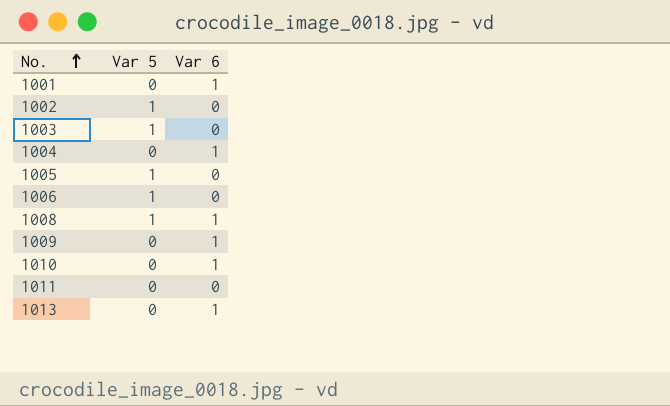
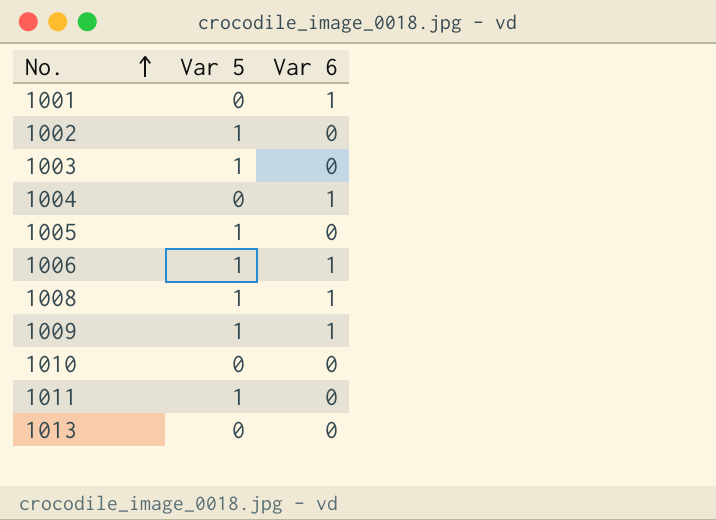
1006 | Var 6: 0 -> 1
1009 | Var 5: 0 -> 1
1010 | Var 6: 1 -> 0
1011 | Var 5: 0 -> 1
1013 | Var 6: 1 -> 0

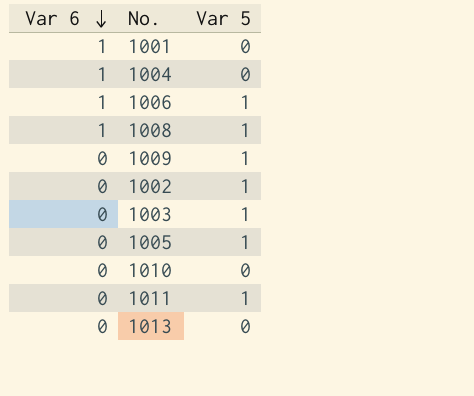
row order: No. ascending -> Var 6 descending
column Var 6 | position: 3 -> 1
1009 | Var 6: 1 -> 0

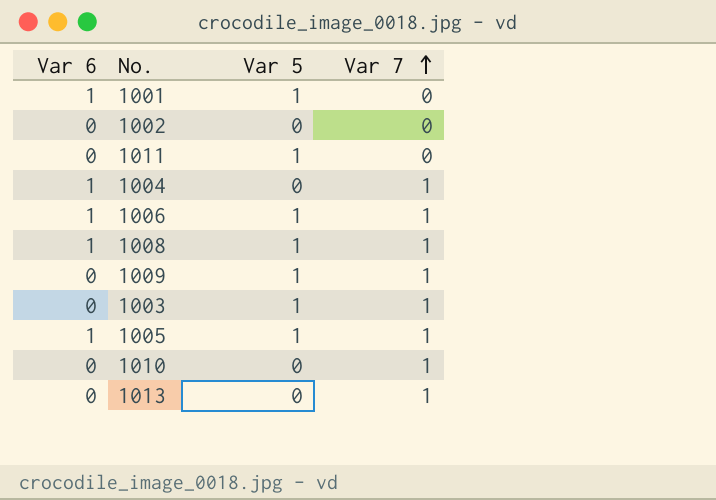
row order: Var 6 descending -> Var 7 ascending
column Var 7 | position: none -> 4
1001 | Var 5: 0 -> 1
1002 | Var 5: 1 -> 0
1005 | Var 6: 0 -> 1

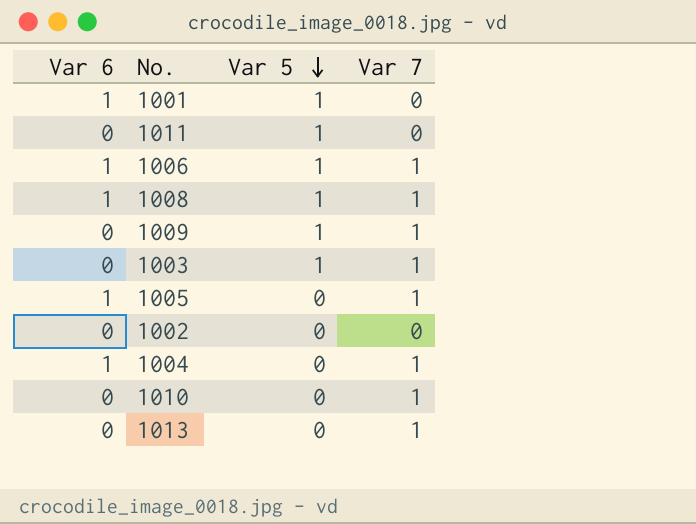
row order: Var 7 ascending -> Var 5 descending
1005 | Var 5: 1 -> 0

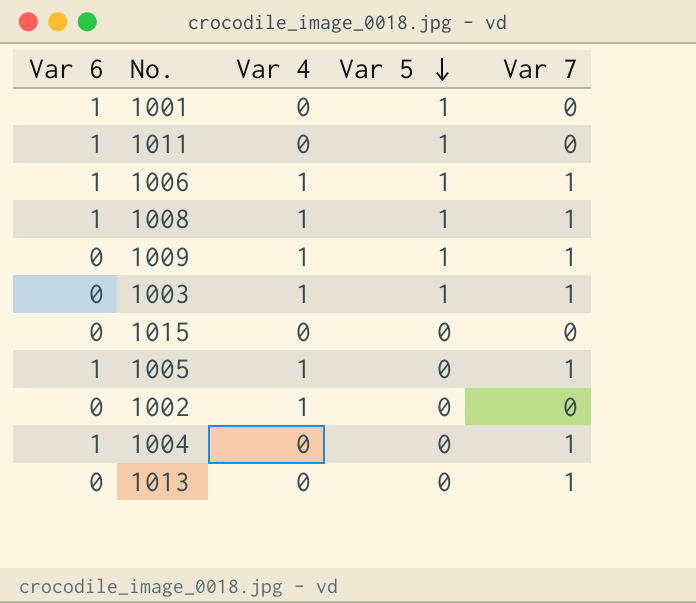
column Var 4 | position: none -> 3
row 1010: 0 | 0 | 1 -> none
1011 | Var 6: 0 -> 1
row 1015: none -> 0 | 0 | 0 | 0

